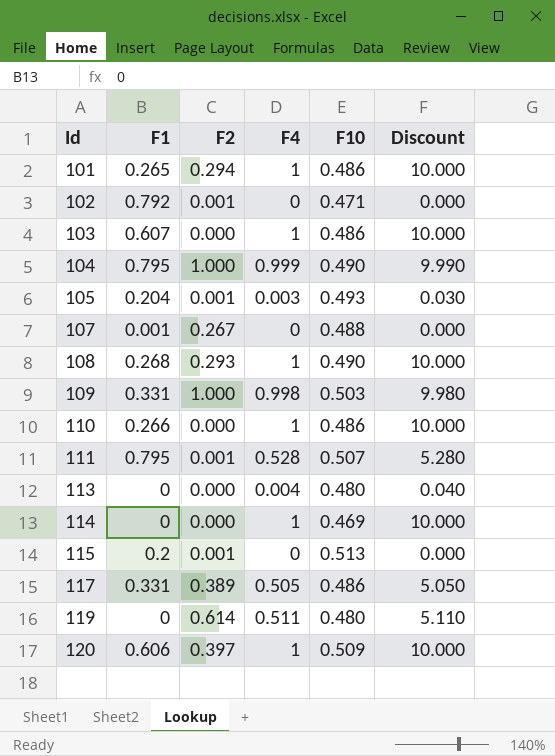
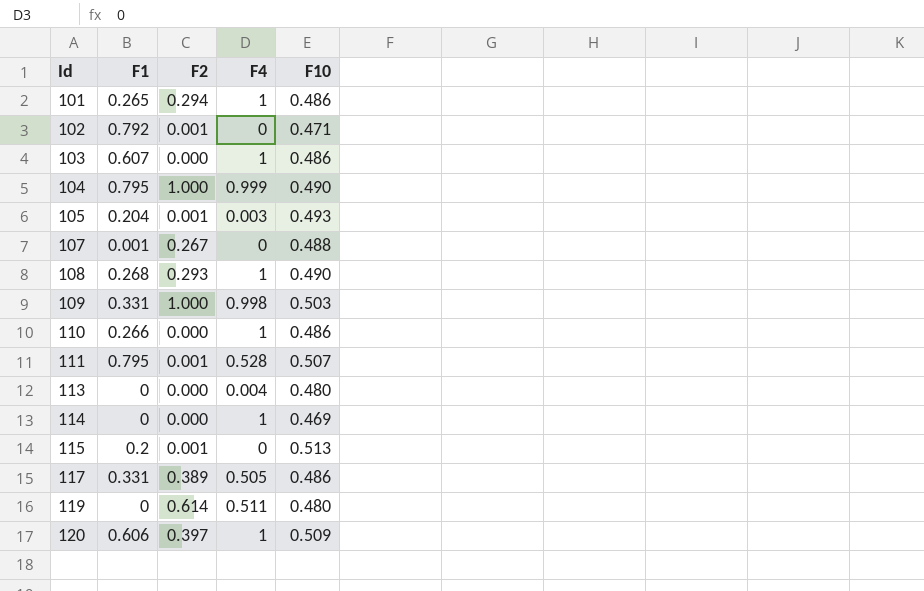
column Discount | formula: [F4] * 10 -> none

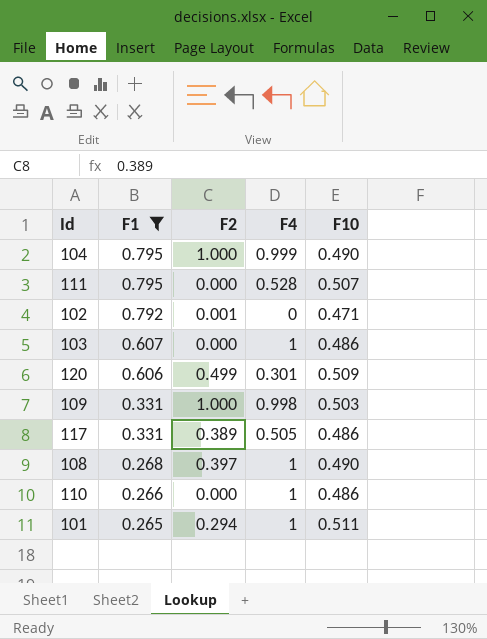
filter: none -> F1 >= 0.265
row order: Id ascending -> F1 descending
111 | F2: 0.001 -> 0.000
120 | F2: 0.397 -> 0.499
120 | F4: 1 -> 0.301
108 | F2: 0.293 -> 0.397
101 | F10: 0.486 -> 0.511

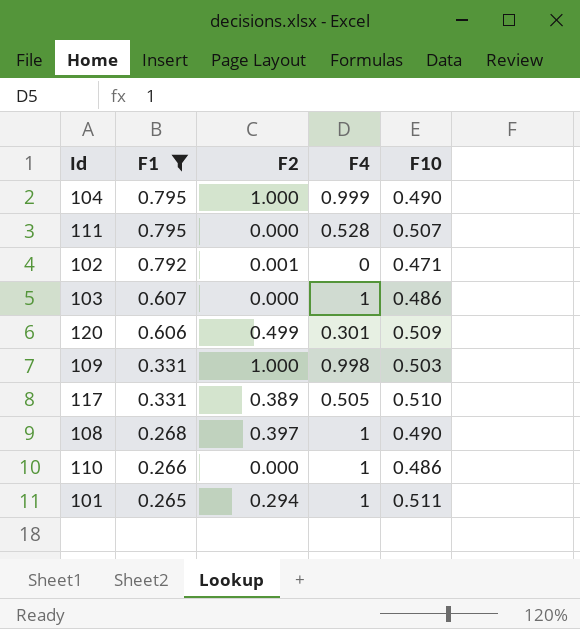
117 | F10: 0.486 -> 0.510

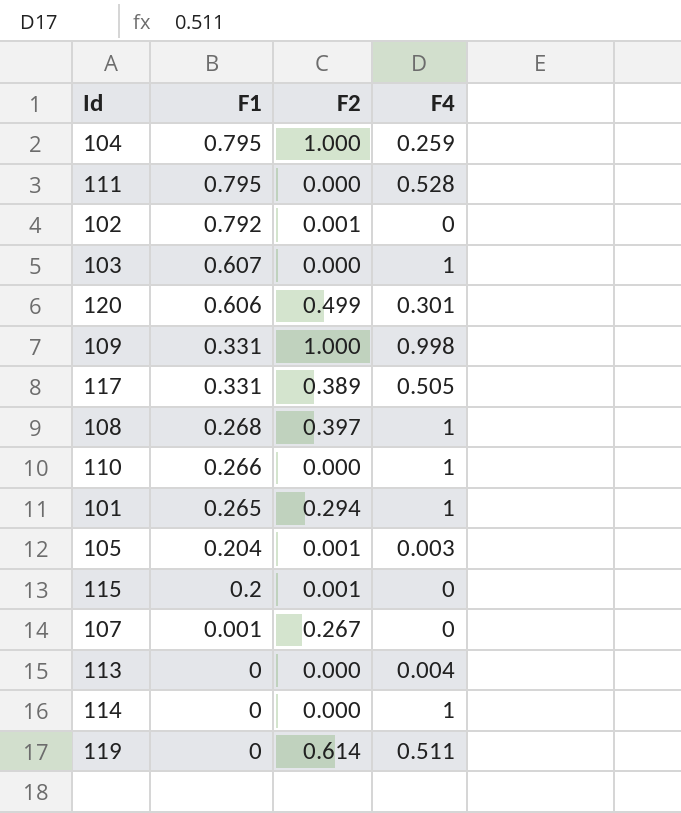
filter: F1 >= 0.265 -> none
column F10 | position: 5 -> none
104 | F4: 0.999 -> 0.259

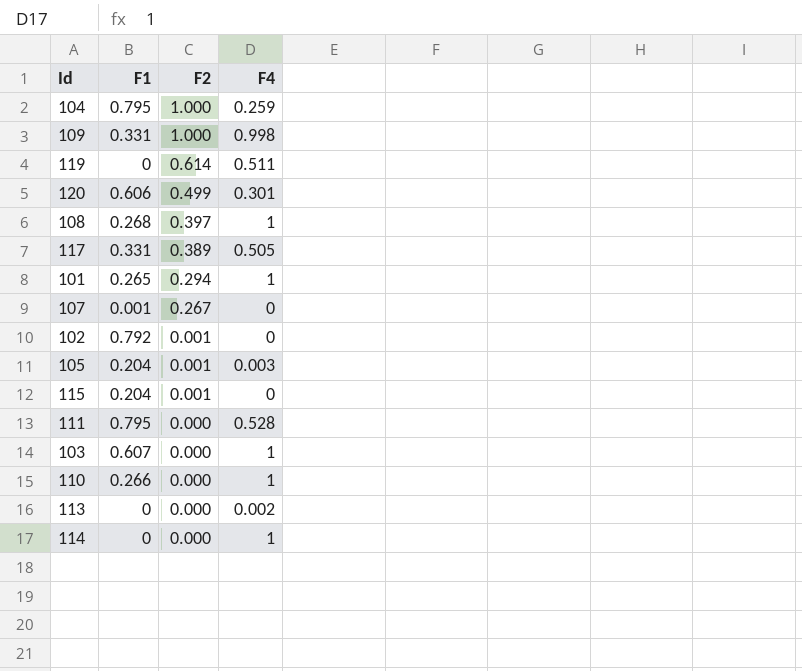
row order: F1 descending -> F2 descending
115 | F1: 0.2 -> 0.204
113 | F4: 0.004 -> 0.002

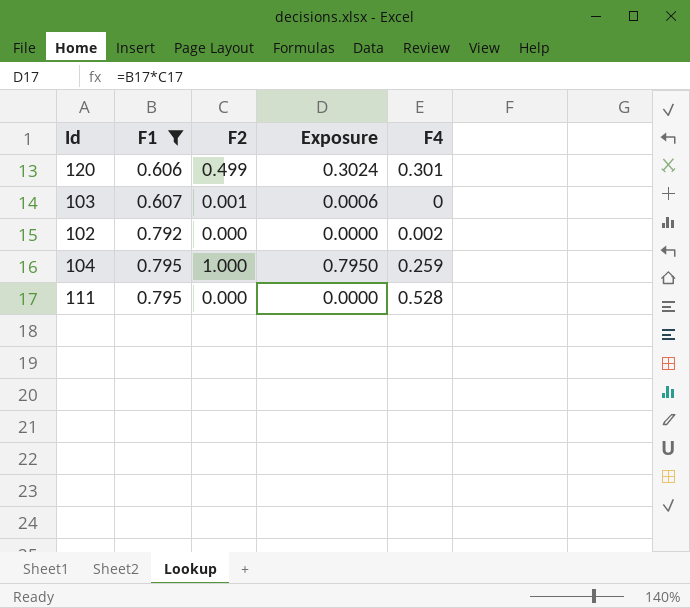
filter: none -> F1 >= 0.606
row order: F2 descending -> F1 ascending
column Exposure | formula: none -> [F1] * [F2]
103 | F2: 0.000 -> 0.001
103 | F4: 1 -> 0
102 | F2: 0.001 -> 0.000
102 | F4: 0 -> 0.002

